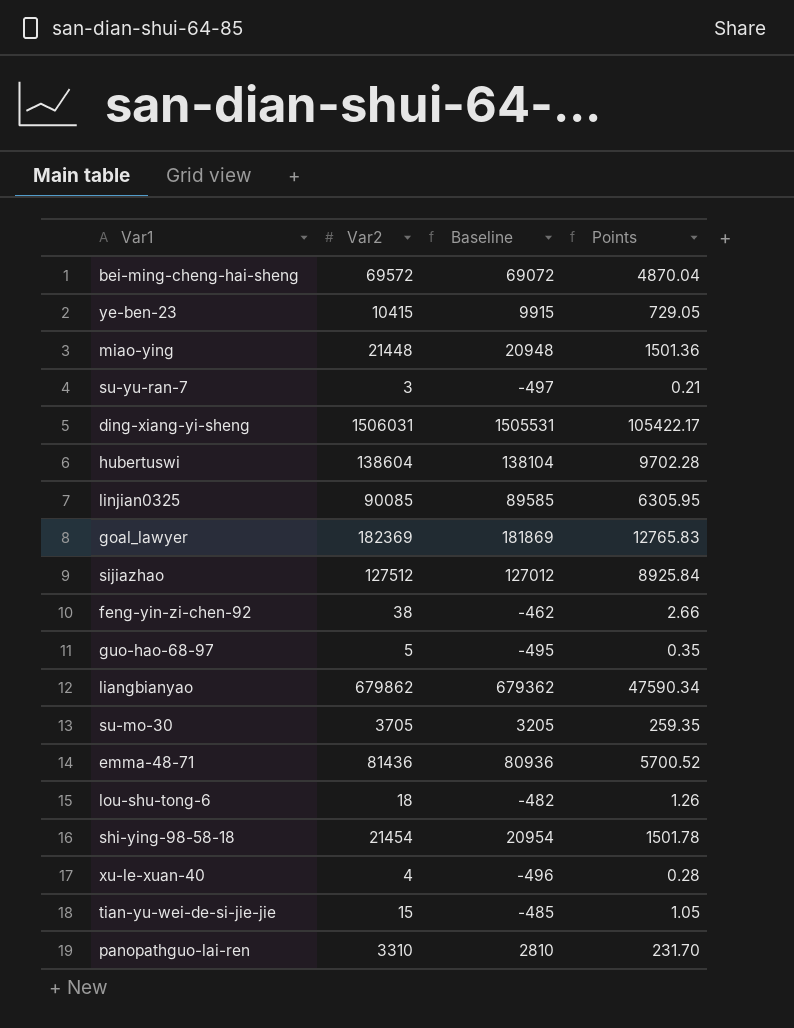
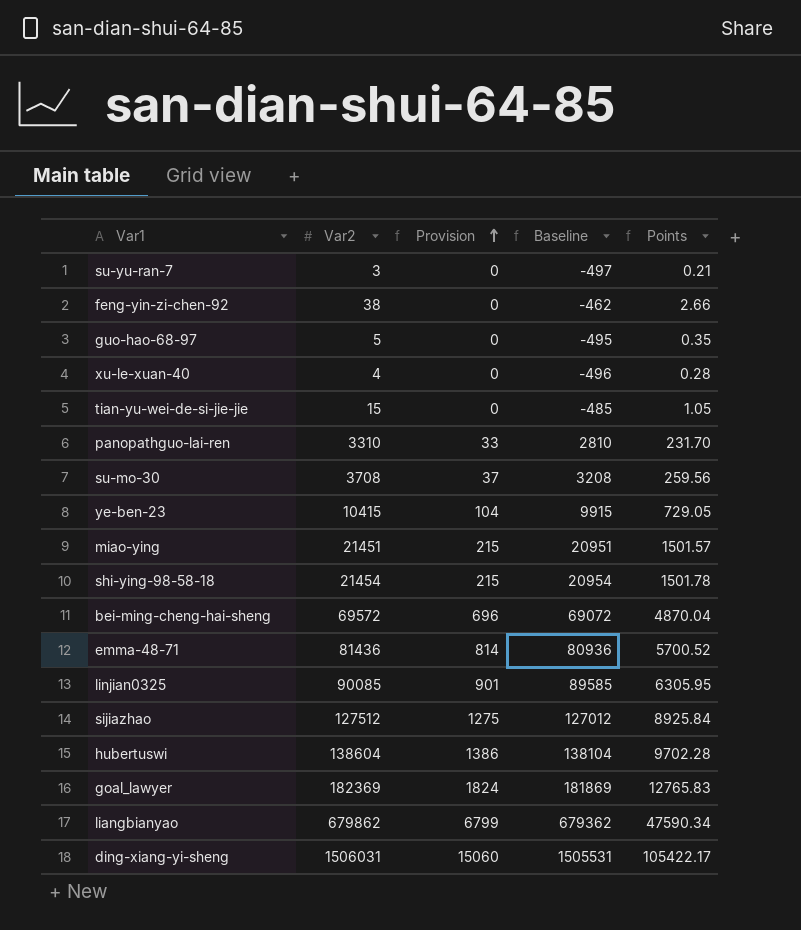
row order: none -> Provision ascending
column Provision | formula: none -> [Var2] * 0.01
row lou-shu-tong-6: 18 | -482 | 1.26 -> none
su-mo-30 | Var2: 3705 -> 3708
su-mo-30 | Baseline: 3205 -> 3208
su-mo-30 | Points: 259.35 -> 259.56
miao-ying | Var2: 21448 -> 21451
miao-ying | Baseline: 20948 -> 20951
miao-ying | Points: 1501.36 -> 1501.57

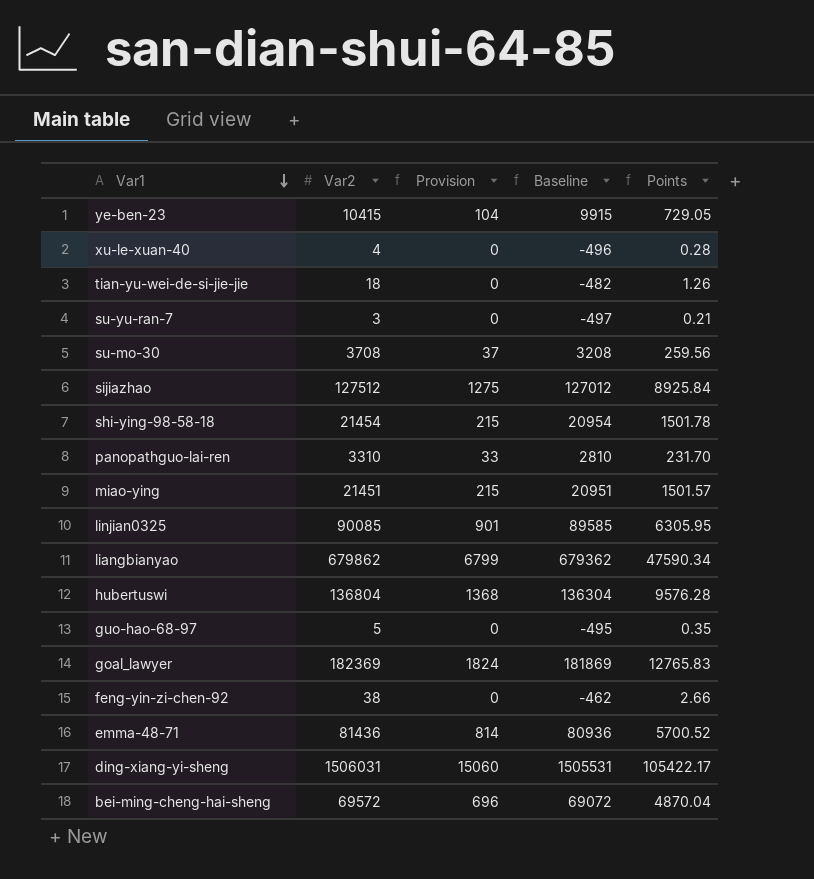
row order: Provision ascending -> Var1 descending
tian-yu-wei-de-si-jie-jie | Var2: 15 -> 18
tian-yu-wei-de-si-jie-jie | Baseline: -485 -> -482
tian-yu-wei-de-si-jie-jie | Points: 1.05 -> 1.26
hubertuswi | Var2: 138604 -> 136804
hubertuswi | Provision: 1386 -> 1368
hubertuswi | Baseline: 138104 -> 136304
hubertuswi | Points: 9702.28 -> 9576.28

